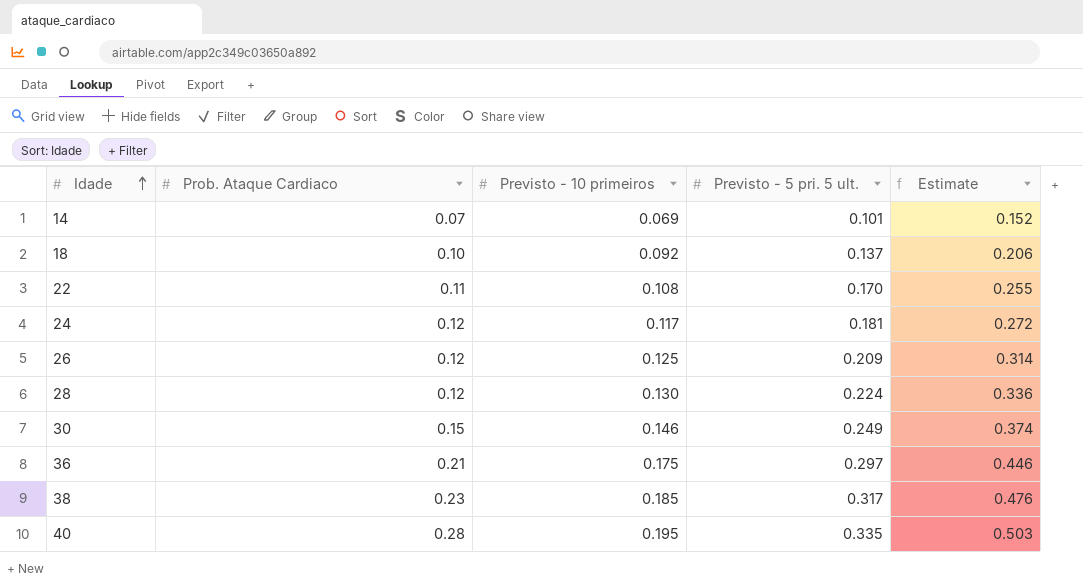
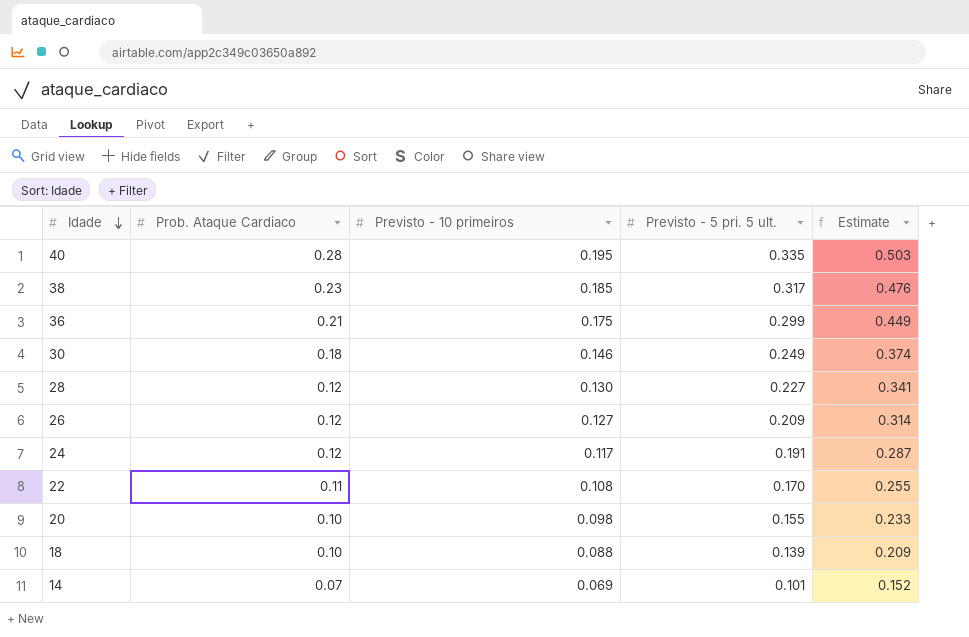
row order: Idade ascending -> Idade descending
36 | Previsto - 5 pri. 5 ult.: 0.297 -> 0.299
36 | Estimate: 0.446 -> 0.449
30 | Prob. Ataque Cardiaco: 0.15 -> 0.18
28 | Previsto - 5 pri. 5 ult.: 0.224 -> 0.227
28 | Estimate: 0.336 -> 0.341
26 | Previsto - 10 primeiros: 0.125 -> 0.127
24 | Previsto - 5 pri. 5 ult.: 0.181 -> 0.191
24 | Estimate: 0.272 -> 0.287
row 20: none -> 0.10 | 0.098 | 0.155 | 0.233
18 | Previsto - 10 primeiros: 0.092 -> 0.088
18 | Previsto - 5 pri. 5 ult.: 0.137 -> 0.139
18 | Estimate: 0.206 -> 0.209

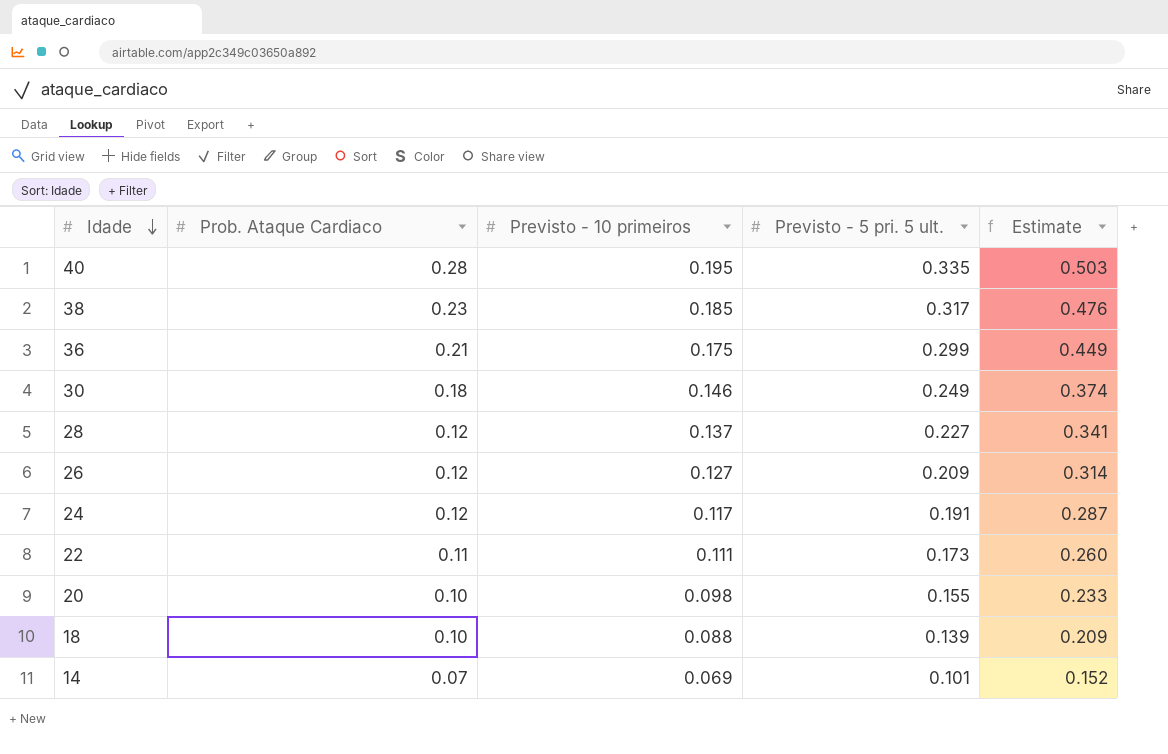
28 | Previsto - 10 primeiros: 0.130 -> 0.137
22 | Previsto - 10 primeiros: 0.108 -> 0.111
22 | Previsto - 5 pri. 5 ult.: 0.170 -> 0.173
22 | Estimate: 0.255 -> 0.260

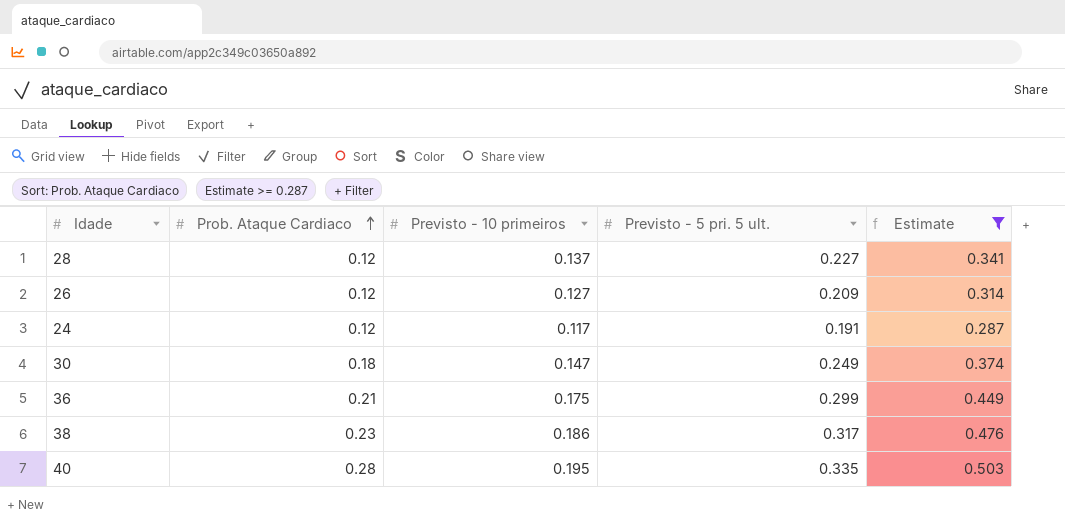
filter: none -> Estimate >= 0.287
row order: Idade descending -> Prob. Ataque Cardiaco ascending
30 | Previsto - 10 primeiros: 0.146 -> 0.147
38 | Previsto - 10 primeiros: 0.185 -> 0.186

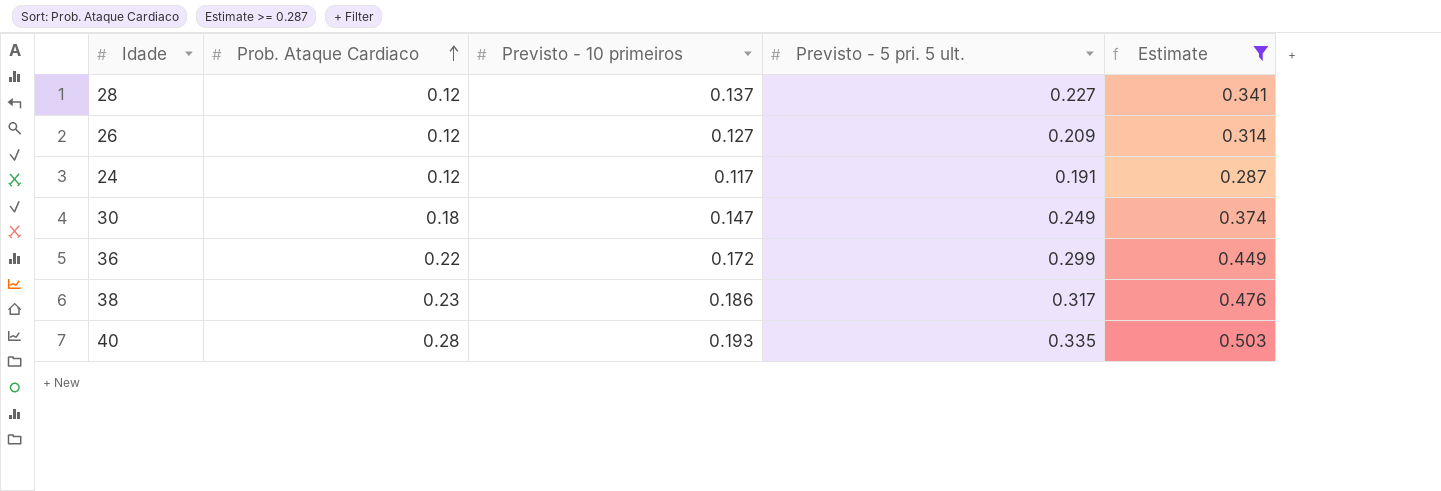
36 | Prob. Ataque Cardiaco: 0.21 -> 0.22
36 | Previsto - 10 primeiros: 0.175 -> 0.172
40 | Previsto - 10 primeiros: 0.195 -> 0.193

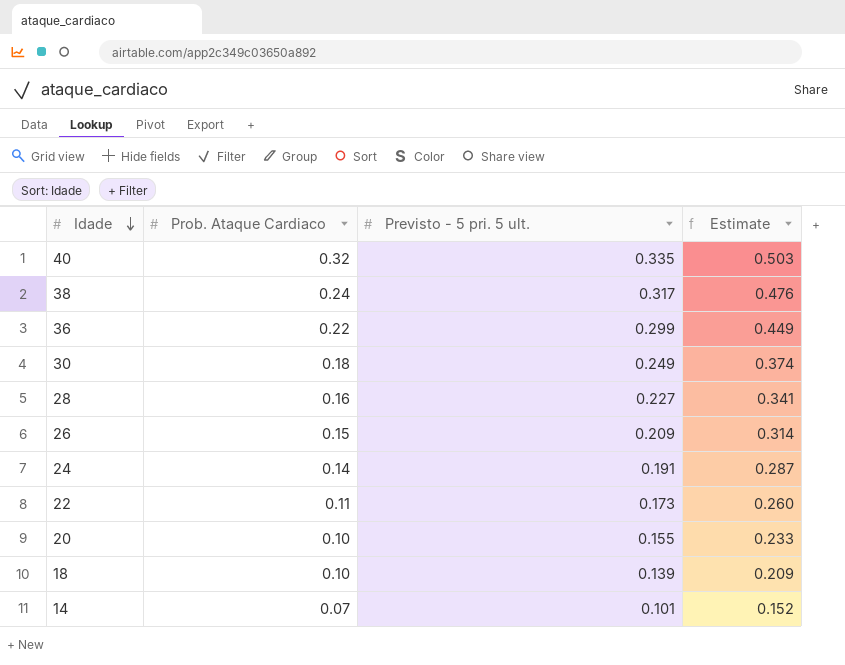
filter: Estimate >= 0.287 -> none
row order: Prob. Ataque Cardiaco ascending -> Idade descending
column Previsto - 10 primeiros | position: 3 -> none
40 | Prob. Ataque Cardiaco: 0.28 -> 0.32
38 | Prob. Ataque Cardiaco: 0.23 -> 0.24
28 | Prob. Ataque Cardiaco: 0.12 -> 0.16
26 | Prob. Ataque Cardiaco: 0.12 -> 0.15
24 | Prob. Ataque Cardiaco: 0.12 -> 0.14

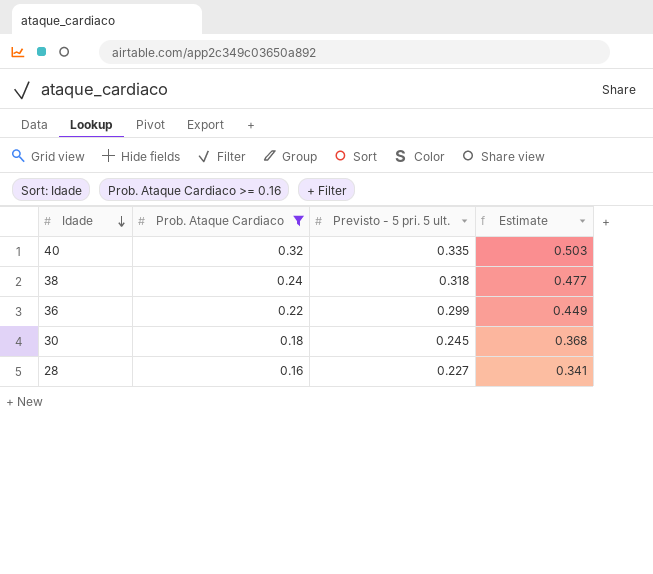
filter: none -> Prob. Ataque Cardiaco >= 0.16
38 | Previsto - 5 pri. 5 ult.: 0.317 -> 0.318
38 | Estimate: 0.476 -> 0.477
30 | Previsto - 5 pri. 5 ult.: 0.249 -> 0.245
30 | Estimate: 0.374 -> 0.368

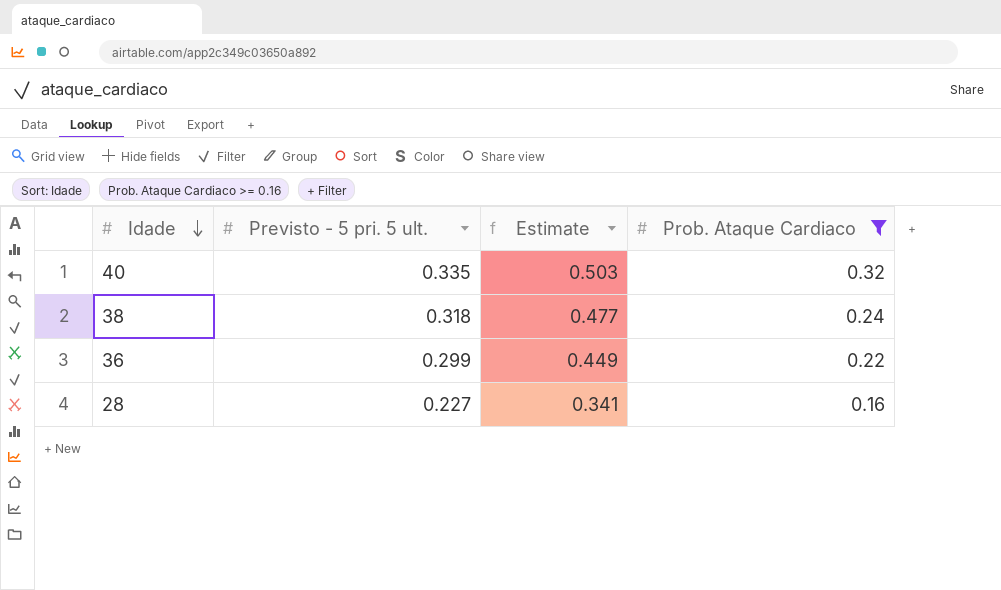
column Prob. Ataque Cardiaco | position: 2 -> 4
row 30: 0.18 | 0.245 | 0.368 -> none

